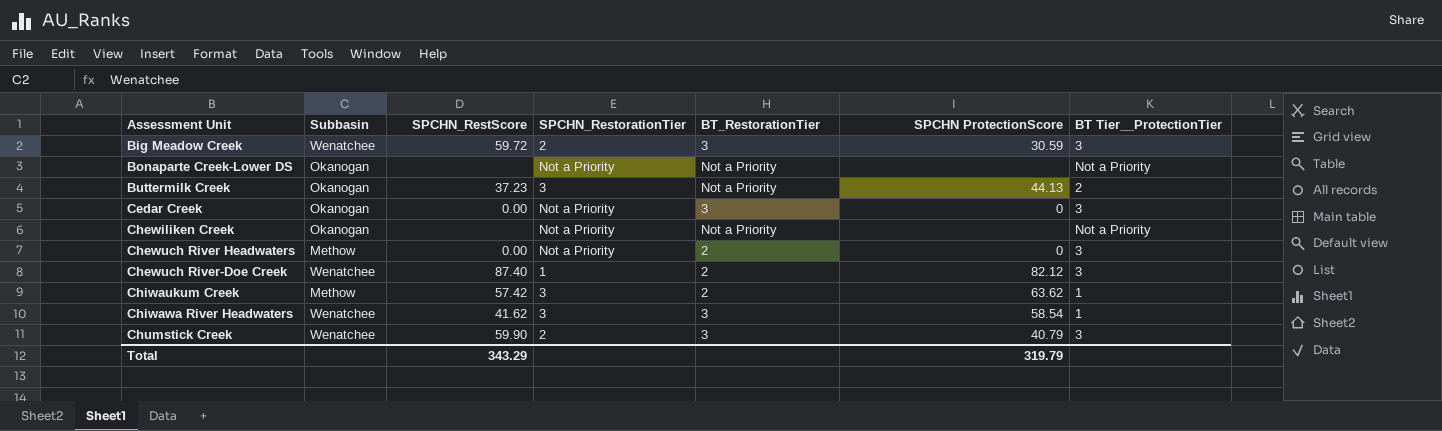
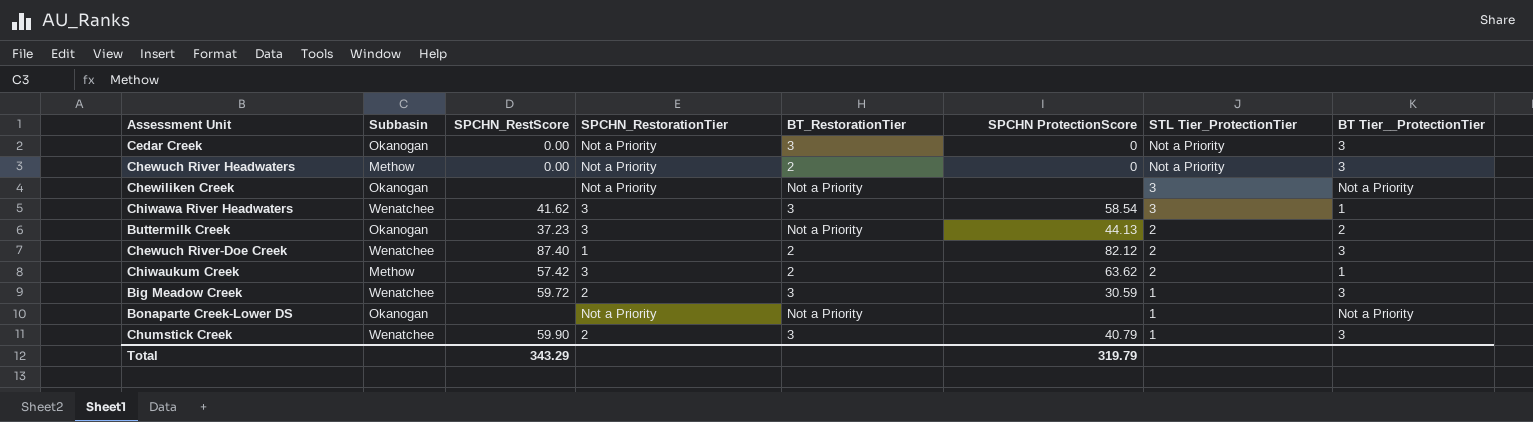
row order: Assessment Unit ascending -> STL Tier_ProtectionTier descending
column STL Tier_ProtectionTier | position: none -> 7

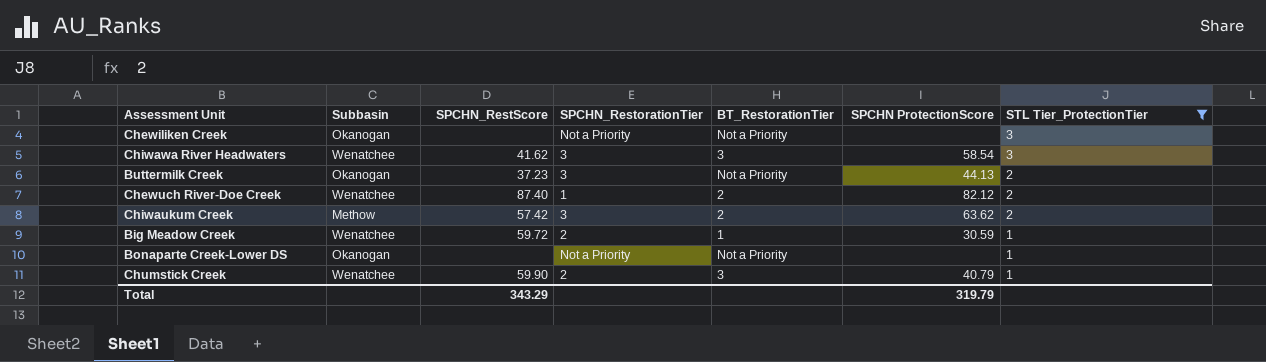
filter: none -> STL Tier_ProtectionTier != Not a Priority
column BT Tier__ProtectionTier | position: 8 -> none
Big Meadow Creek | BT_RestorationTier: 3 -> 1

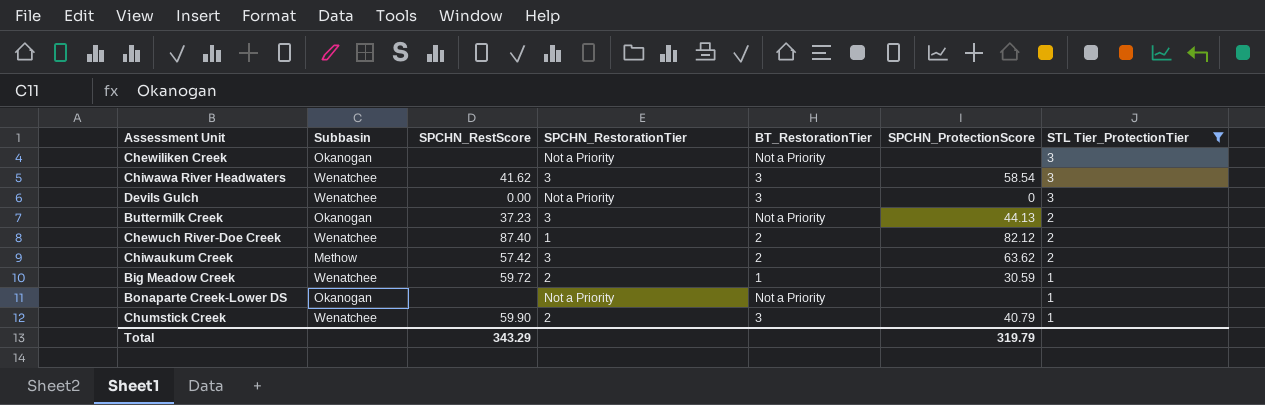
column name: SPCHN ProtectionScore -> SPCHN_ProtectionScore
row Devils Gulch: none -> Wenatchee | 0.00 | Not a Priority | 3 | 0 | 3

